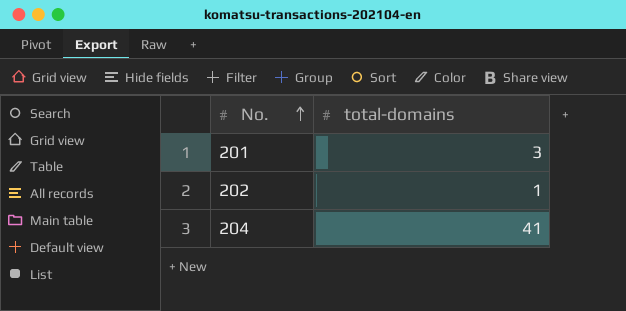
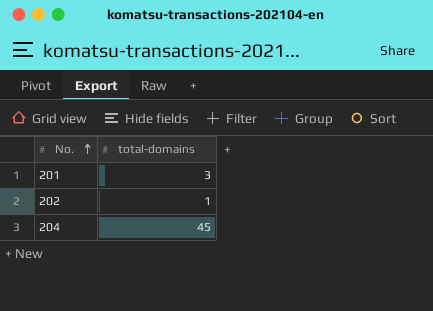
204 | total-domains: 41 -> 45

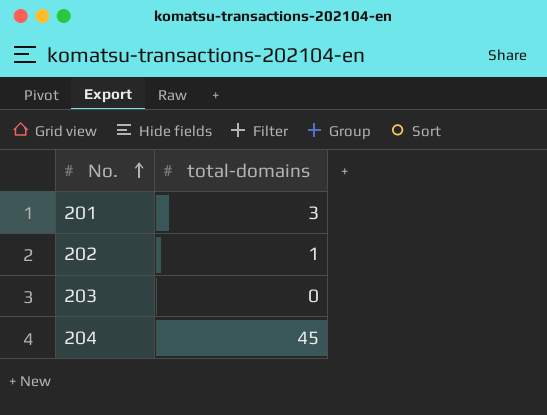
row 203: none -> 0

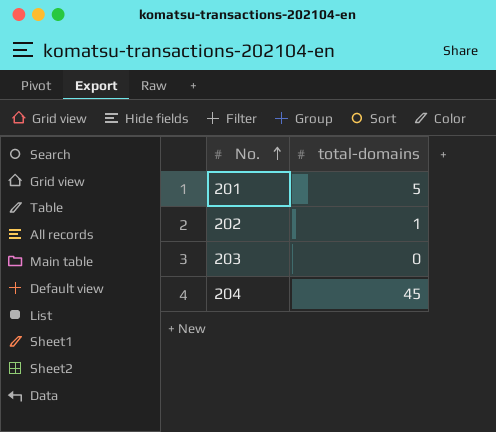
201 | total-domains: 3 -> 5

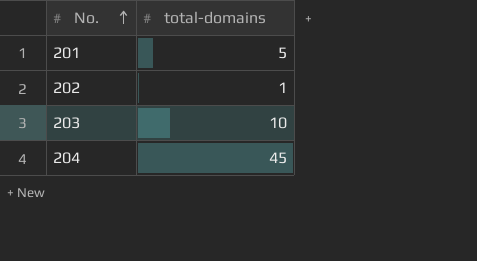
203 | total-domains: 0 -> 10

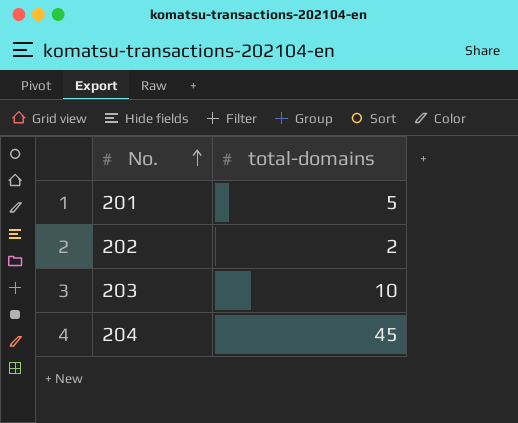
202 | total-domains: 1 -> 2

